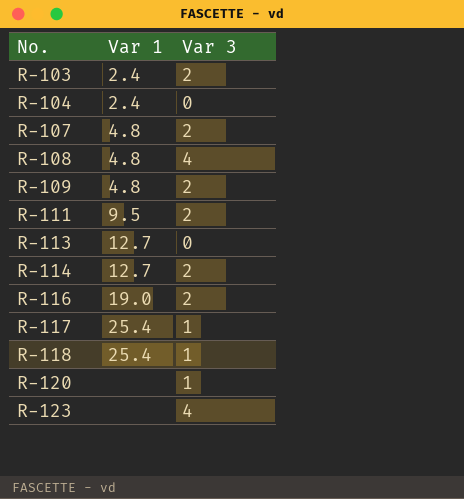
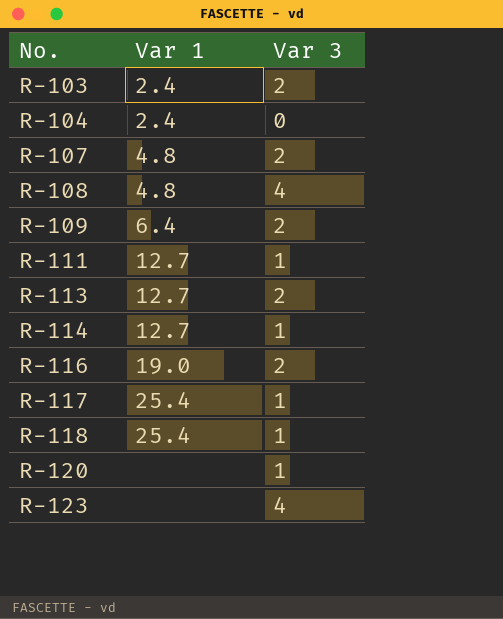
R-109 | Var 1: 4.8 -> 6.4
R-111 | Var 1: 9.5 -> 12.7
R-111 | Var 3: 2 -> 1
R-113 | Var 3: 0 -> 2
R-114 | Var 3: 2 -> 1

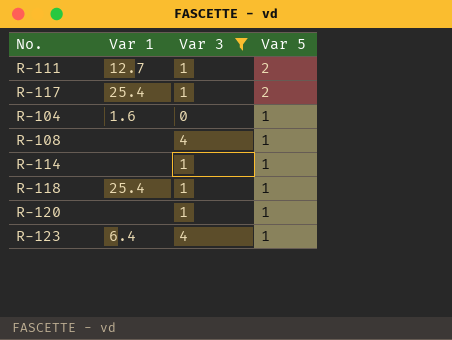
filter: none -> Var 3 != 2
row order: No. ascending -> Var 5 descending
column Var 5 | position: none -> 4
R-104 | Var 1: 2.4 -> 1.6
R-108 | Var 1: 4.8 -> none
R-114 | Var 1: 12.7 -> none
R-123 | Var 1: none -> 6.4

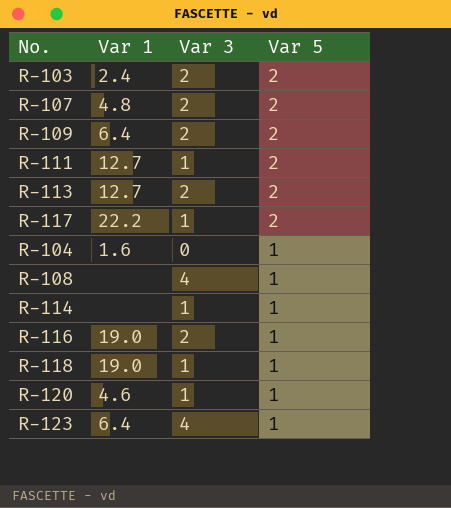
filter: Var 3 != 2 -> none
R-117 | Var 1: 25.4 -> 22.2
R-118 | Var 1: 25.4 -> 19.0
R-120 | Var 1: none -> 4.6

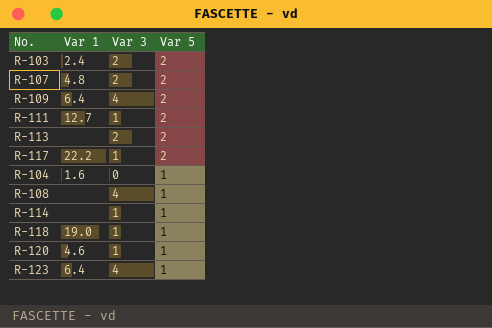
row R-116: 19.0 | 2 | 1 -> none
R-109 | Var 3: 2 -> 4
R-113 | Var 1: 12.7 -> none

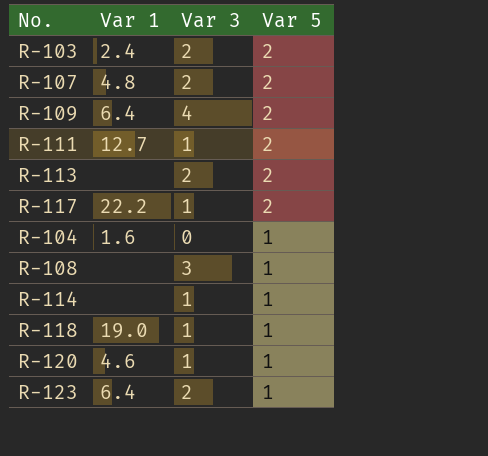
R-108 | Var 3: 4 -> 3
R-123 | Var 3: 4 -> 2

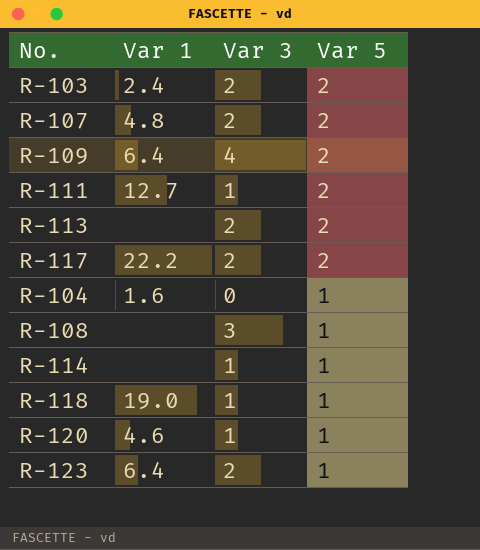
R-117 | Var 3: 1 -> 2

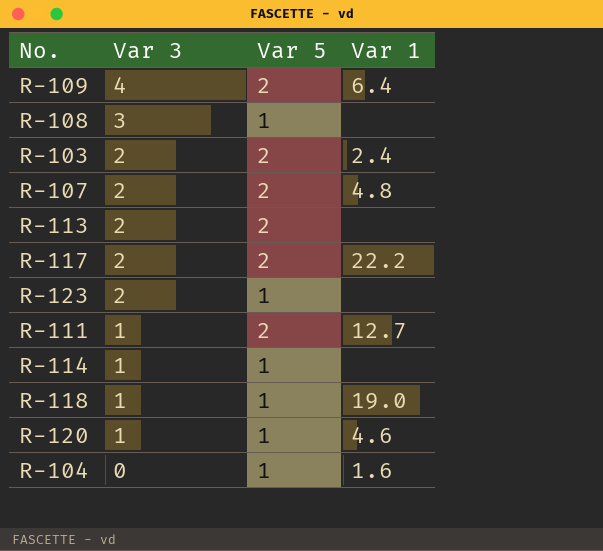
row order: Var 5 descending -> Var 3 descending
column Var 1 | position: 2 -> 4
R-123 | Var 1: 6.4 -> none

